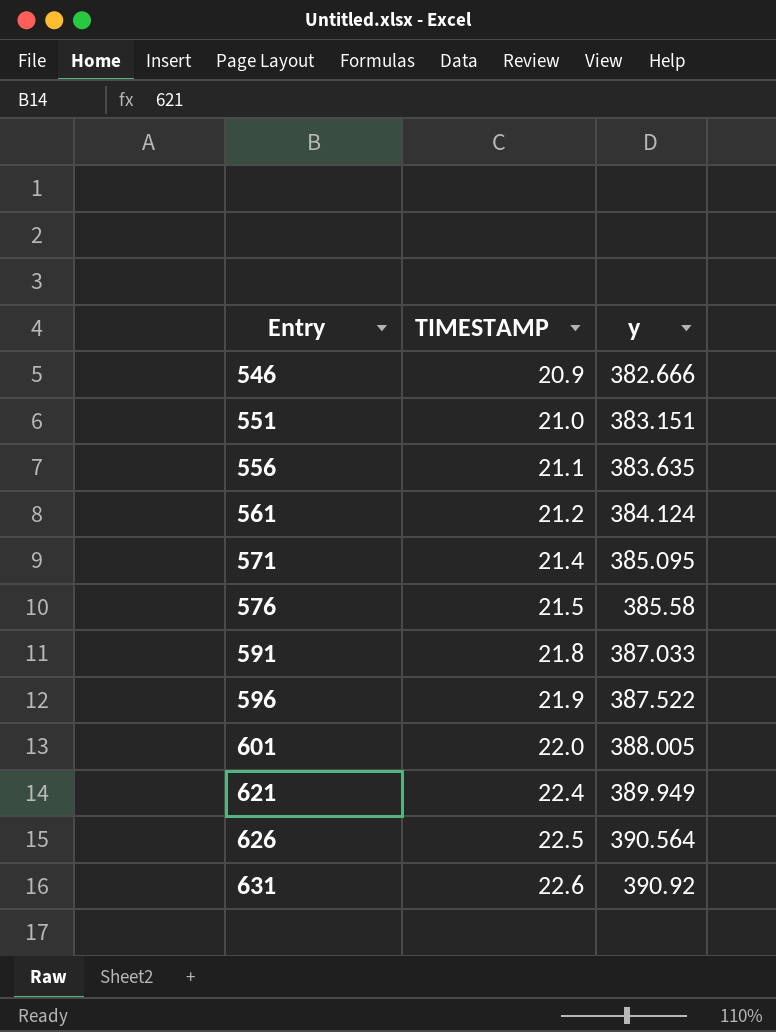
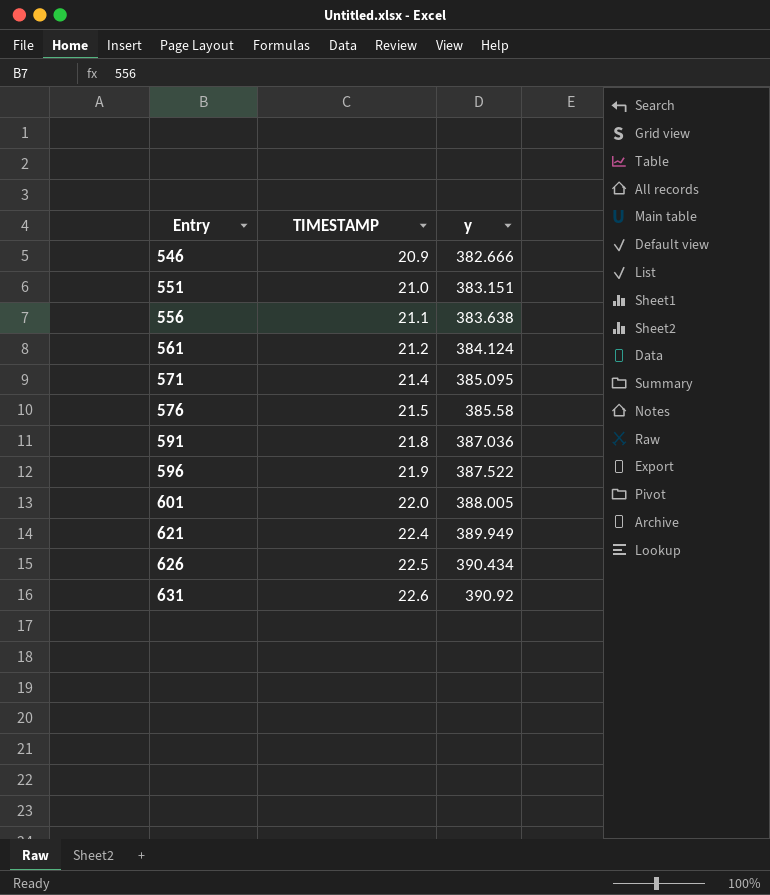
556 | y: 383.635 -> 383.638
591 | y: 387.033 -> 387.036
626 | y: 390.564 -> 390.434

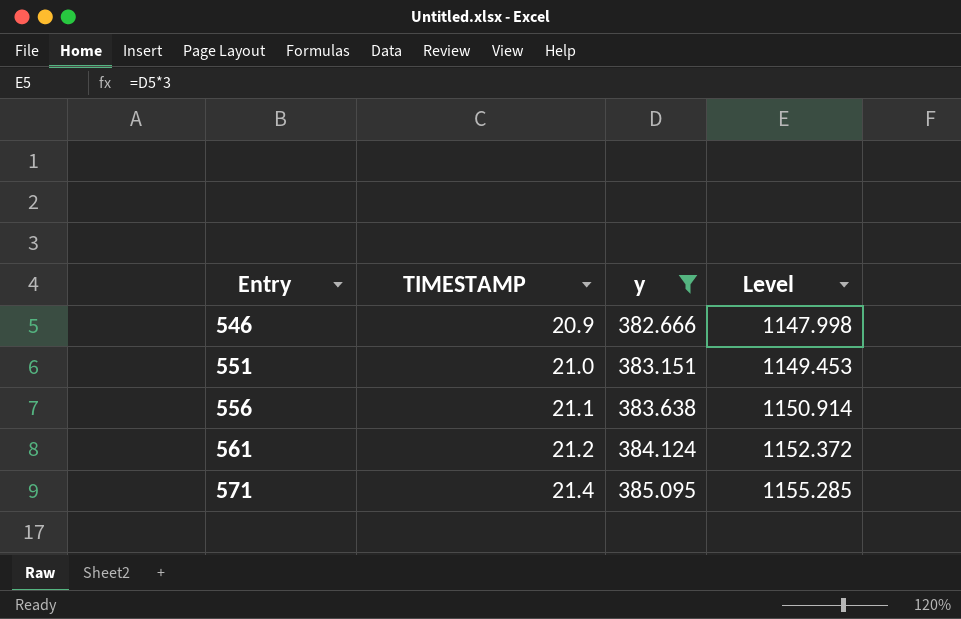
filter: none -> y <= 385.095
column Level | formula: none -> [y] * 3

